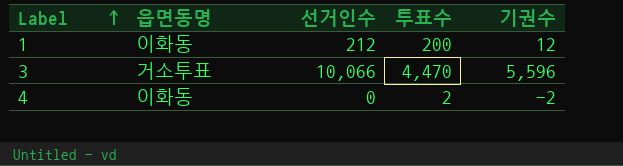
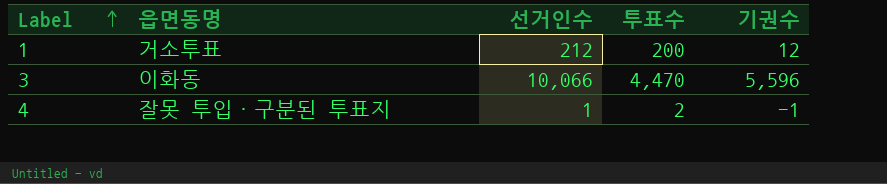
1 | 읍면동명: 이화동 -> 거소투표
3 | 읍면동명: 거소투표 -> 이화동
4 | 읍면동명: 이화동 -> 잘못 투입·구분된 투표지
4 | 선거인수: 0 -> 1
4 | 기권수: -2 -> -1

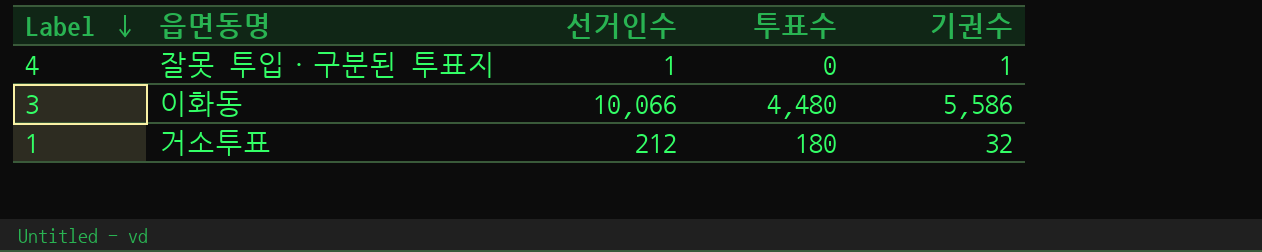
row order: Label ascending -> Label descending
4 | 투표수: 2 -> 0
4 | 기권수: -1 -> 1
3 | 투표수: 4,470 -> 4,480
3 | 기권수: 5,596 -> 5,586
1 | 투표수: 200 -> 180
1 | 기권수: 12 -> 32

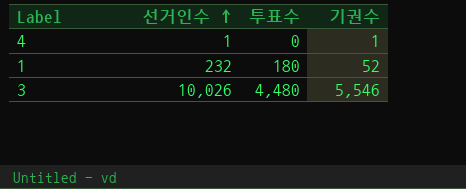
row order: Label descending -> 선거인수 ascending
column 읍면동명 | position: 2 -> none
1 | 선거인수: 212 -> 232
1 | 기권수: 32 -> 52
3 | 선거인수: 10,066 -> 10,026
3 | 기권수: 5,586 -> 5,546

